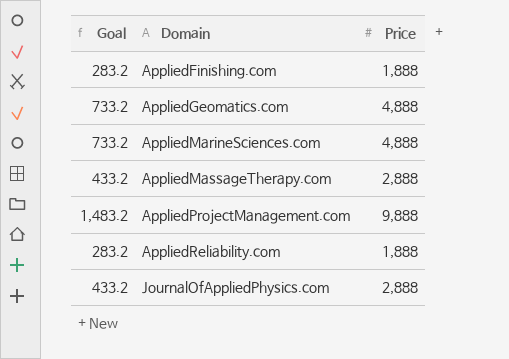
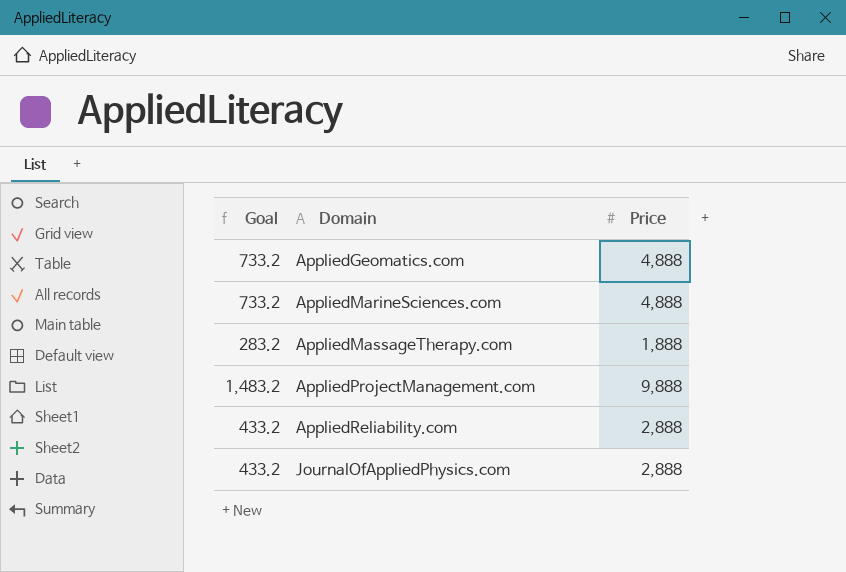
row AppliedFinishing.com: 283.2 | 1,888 -> none
AppliedMassageTherapy.com | Goal: 433.2 -> 283.2
AppliedMassageTherapy.com | Price: 2,888 -> 1,888
AppliedReliability.com | Goal: 283.2 -> 433.2
AppliedReliability.com | Price: 1,888 -> 2,888

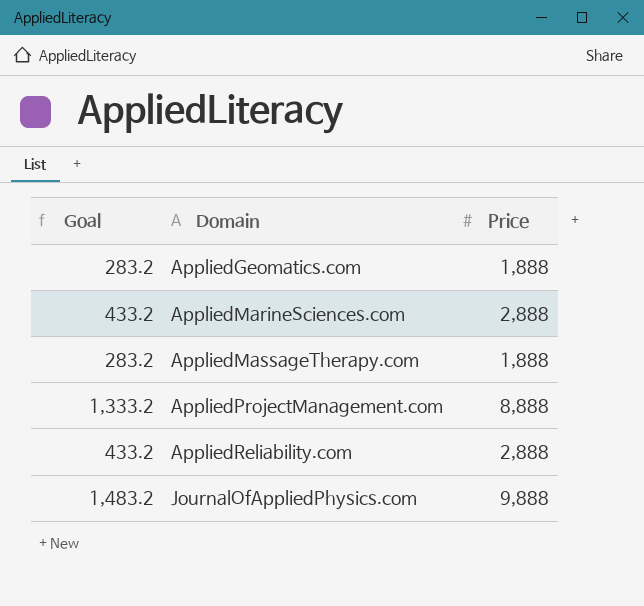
AppliedGeomatics.com | Goal: 733.2 -> 283.2
AppliedGeomatics.com | Price: 4,888 -> 1,888
AppliedMarineSciences.com | Goal: 733.2 -> 433.2
AppliedMarineSciences.com | Price: 4,888 -> 2,888
AppliedProjectManagement.com | Goal: 1,483.2 -> 1,333.2
AppliedProjectManagement.com | Price: 9,888 -> 8,888
JournalOfAppliedPhysics.com | Goal: 433.2 -> 1,483.2
JournalOfAppliedPhysics.com | Price: 2,888 -> 9,888

